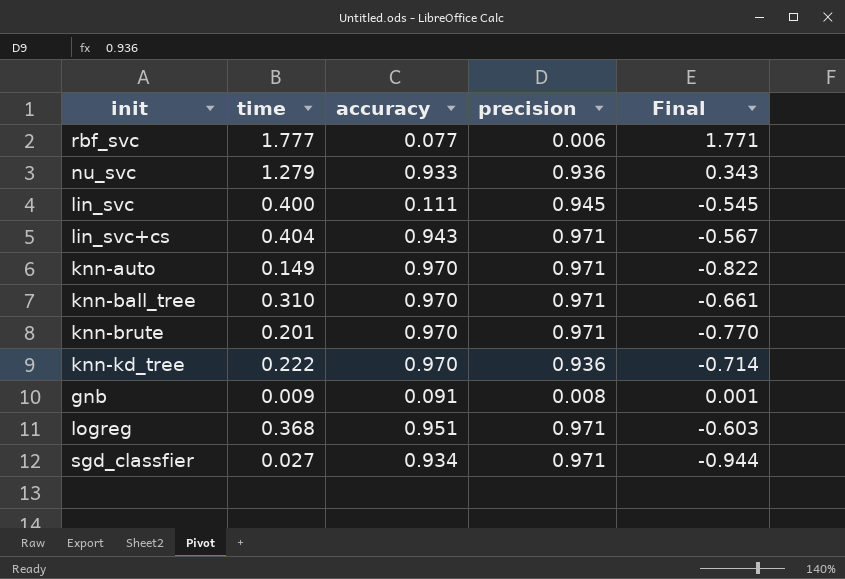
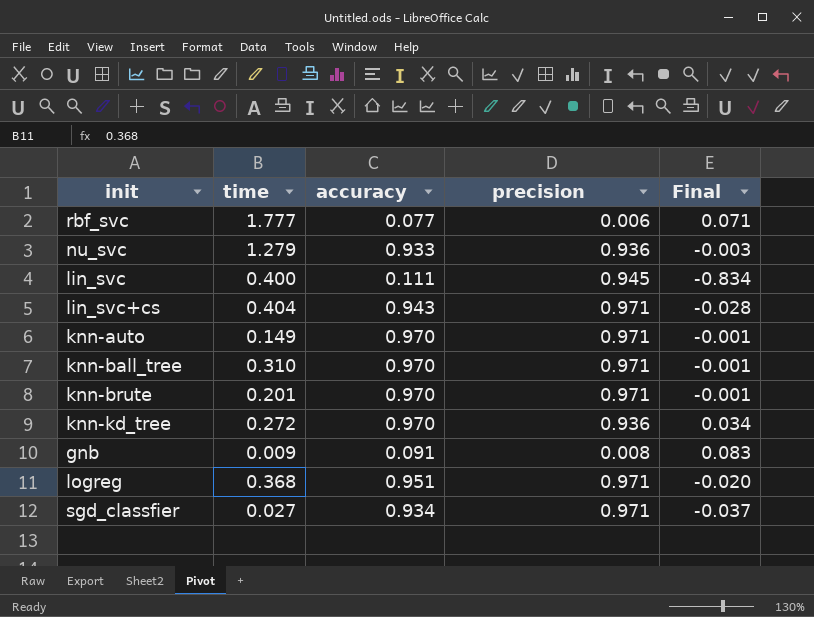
column Final | formula: [time] - [precision] -> [accuracy] - [precision]
knn-kd_tree | time: 0.222 -> 0.272

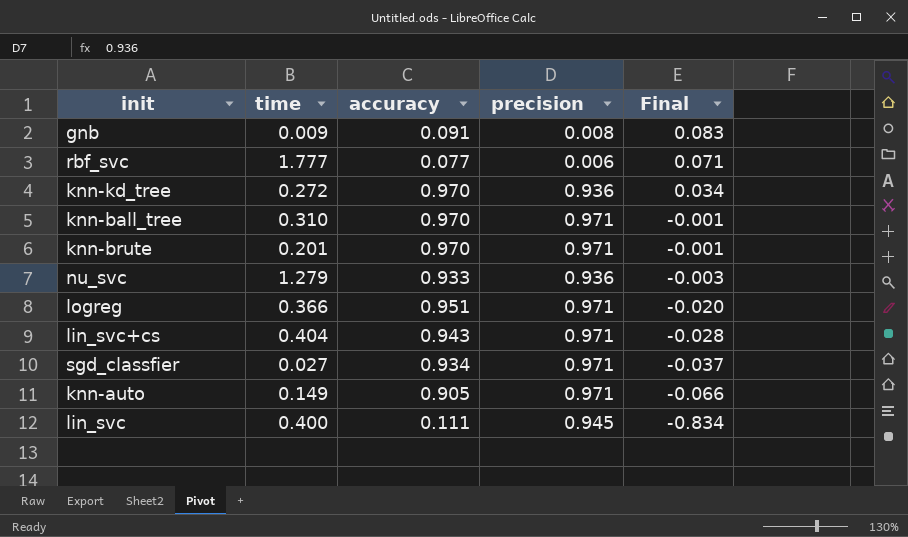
row order: none -> Final descending
logreg | time: 0.368 -> 0.366
knn-auto | accuracy: 0.970 -> 0.905
knn-auto | Final: -0.001 -> -0.066

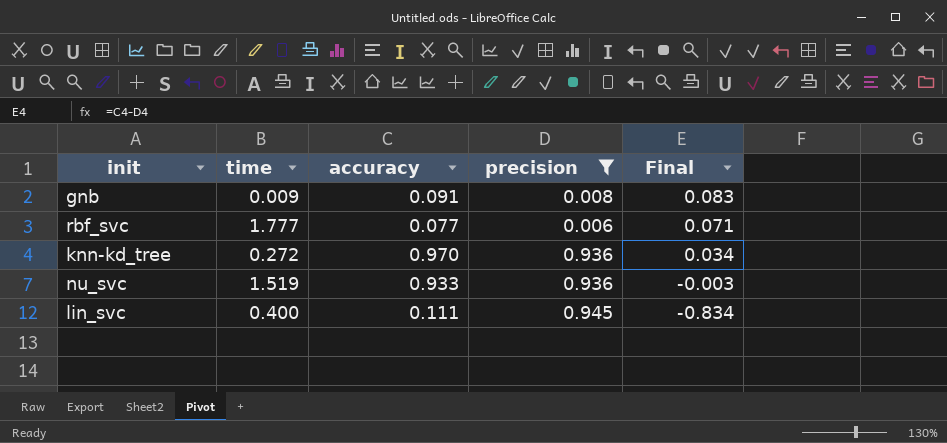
filter: none -> precision != 0.971
nu_svc | time: 1.279 -> 1.519

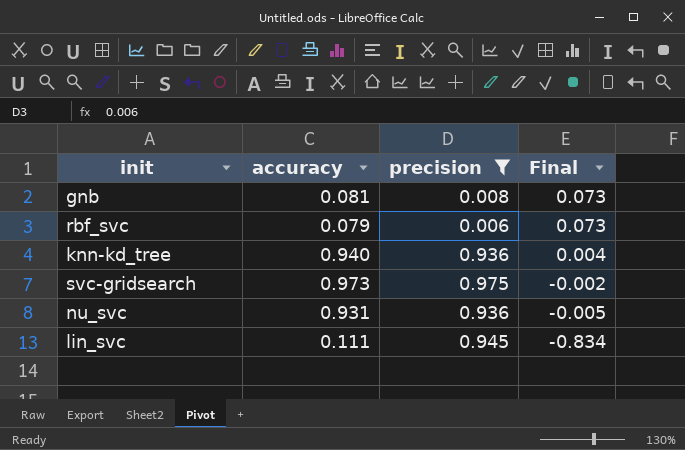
column time | position: 2 -> none
gnb | accuracy: 0.091 -> 0.081
gnb | Final: 0.083 -> 0.073
rbf_svc | accuracy: 0.077 -> 0.079
rbf_svc | Final: 0.071 -> 0.073
knn-kd_tree | accuracy: 0.970 -> 0.940
knn-kd_tree | Final: 0.034 -> 0.004
row svc-gridsearch: none -> 0.973 | 0.975 | -0.002
nu_svc | accuracy: 0.933 -> 0.931
nu_svc | Final: -0.003 -> -0.005

